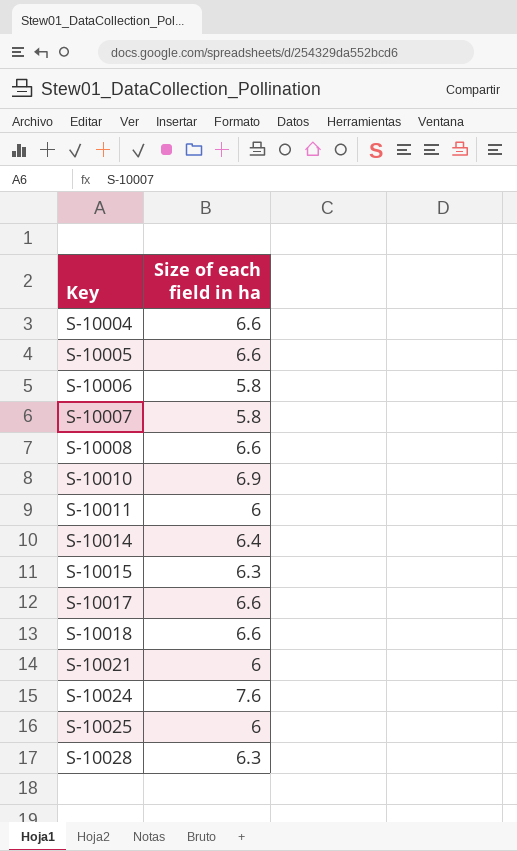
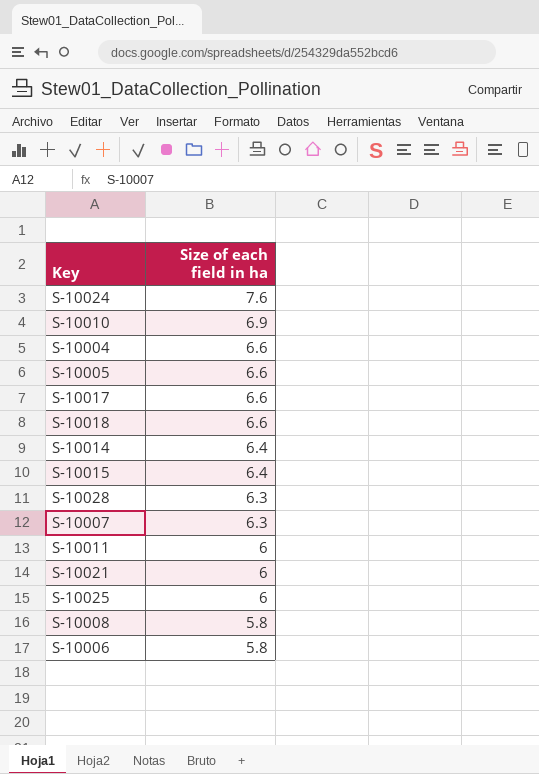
row order: Key ascending -> Size of each field in ha descending
S-10015 | Size of each field in ha: 6.3 -> 6.4
S-10007 | Size of each field in ha: 5.8 -> 6.3
S-10008 | Size of each field in ha: 6.6 -> 5.8

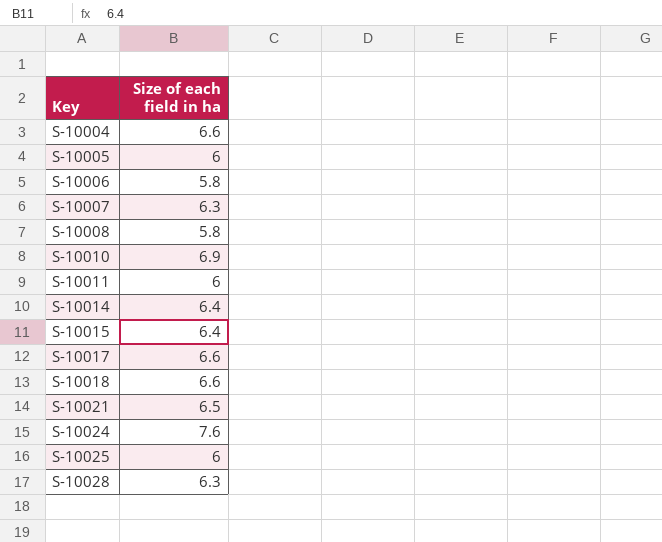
row order: Size of each field in ha descending -> Key ascending
S-10005 | Size of each field in ha: 6.6 -> 6
S-10021 | Size of each field in ha: 6 -> 6.5

